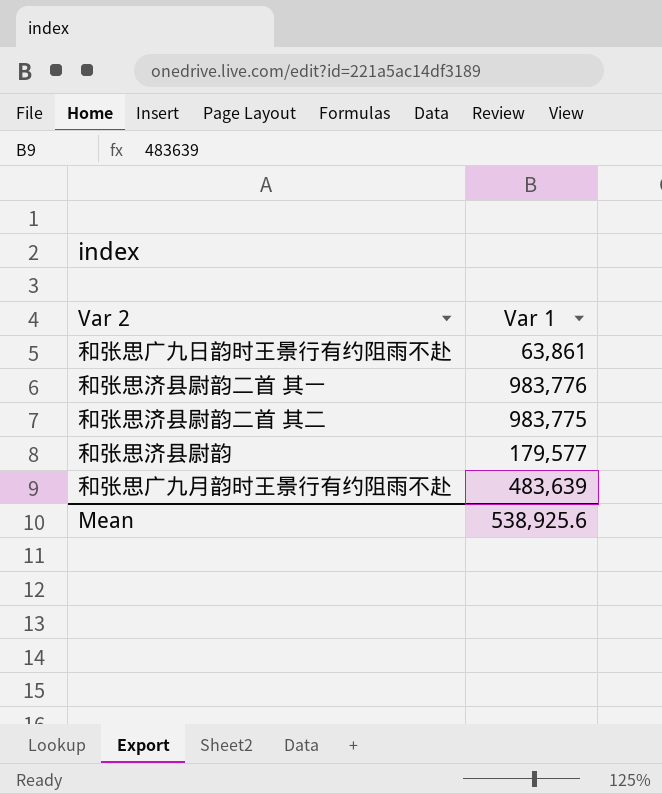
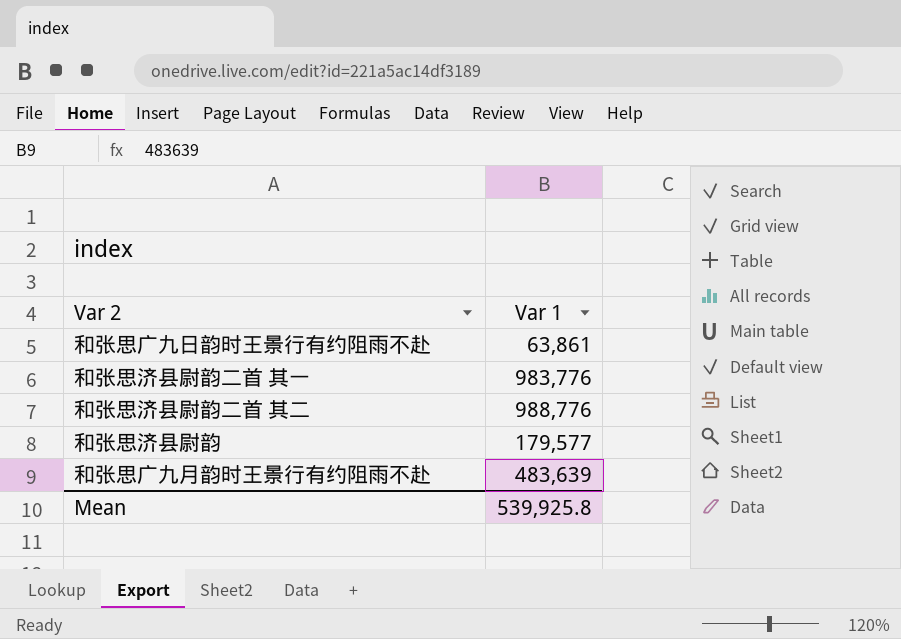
和张思济县尉韵二首 其二 | Var 1: 983,775 -> 988,776
Mean | Var 1: 538,925.6 -> 539,925.8

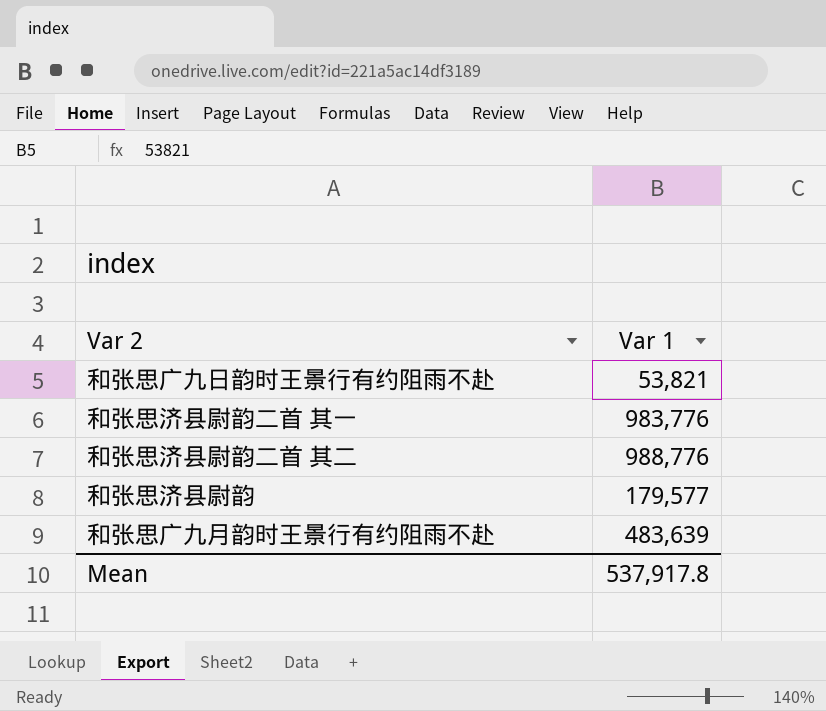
和张思广九日韵时王景行有约阻雨不赴 | Var 1: 63,861 -> 53,821
Mean | Var 1: 539,925.8 -> 537,917.8

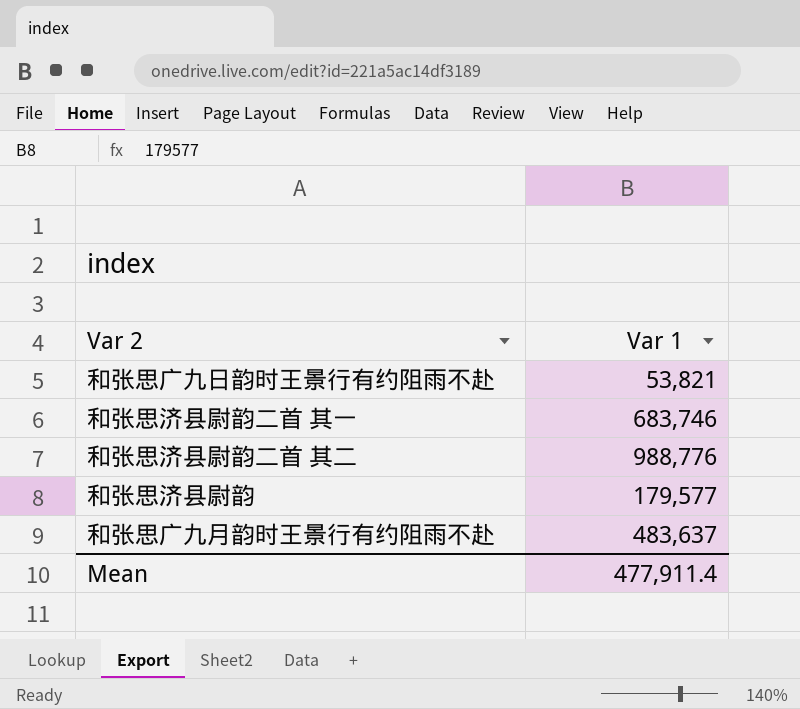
和张思济县尉韵二首 其一 | Var 1: 983,776 -> 683,746
和张思广九月韵时王景行有约阻雨不赴 | Var 1: 483,639 -> 483,637
Mean | Var 1: 537,917.8 -> 477,911.4

